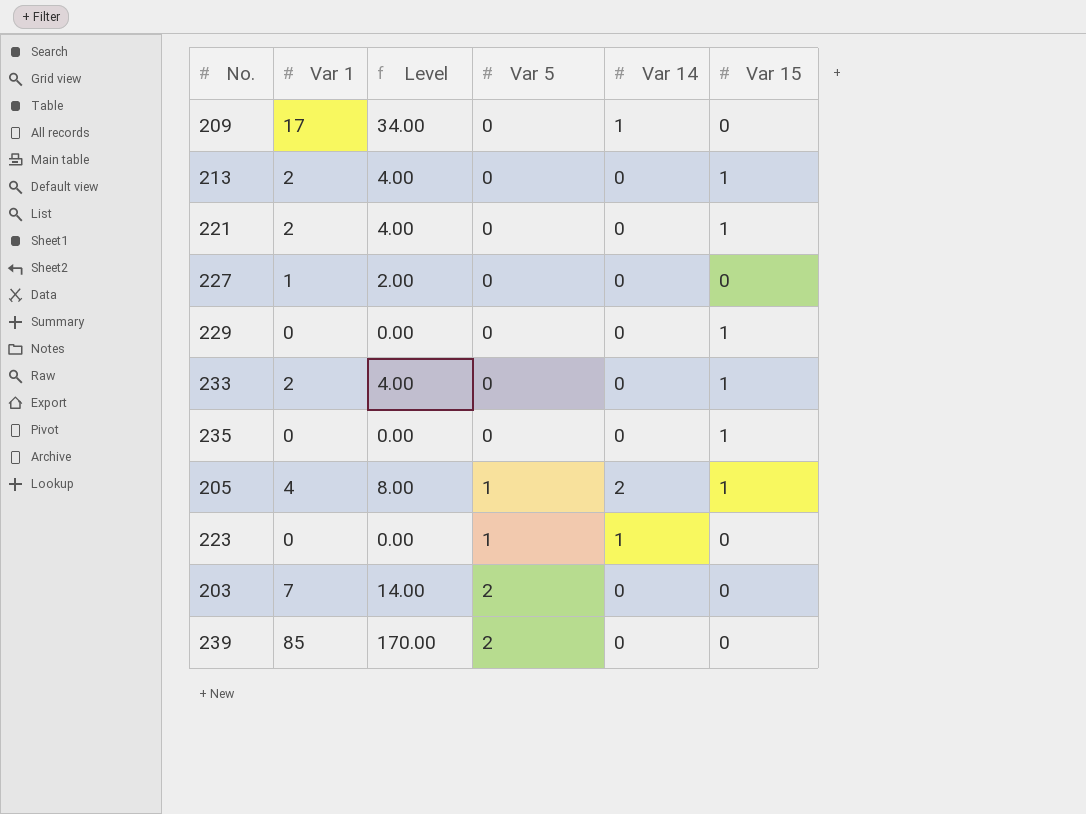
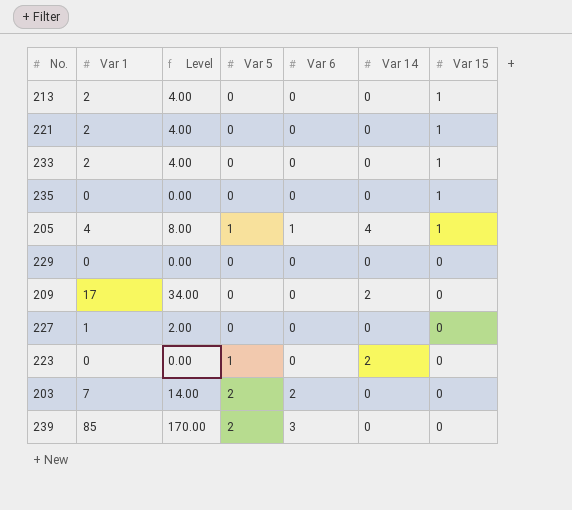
row order: Var 5 ascending -> Var 15 descending
column Var 6 | position: none -> 5
205 | Var 14: 2 -> 4
229 | Var 15: 1 -> 0
209 | Var 14: 1 -> 2
223 | Var 14: 1 -> 2

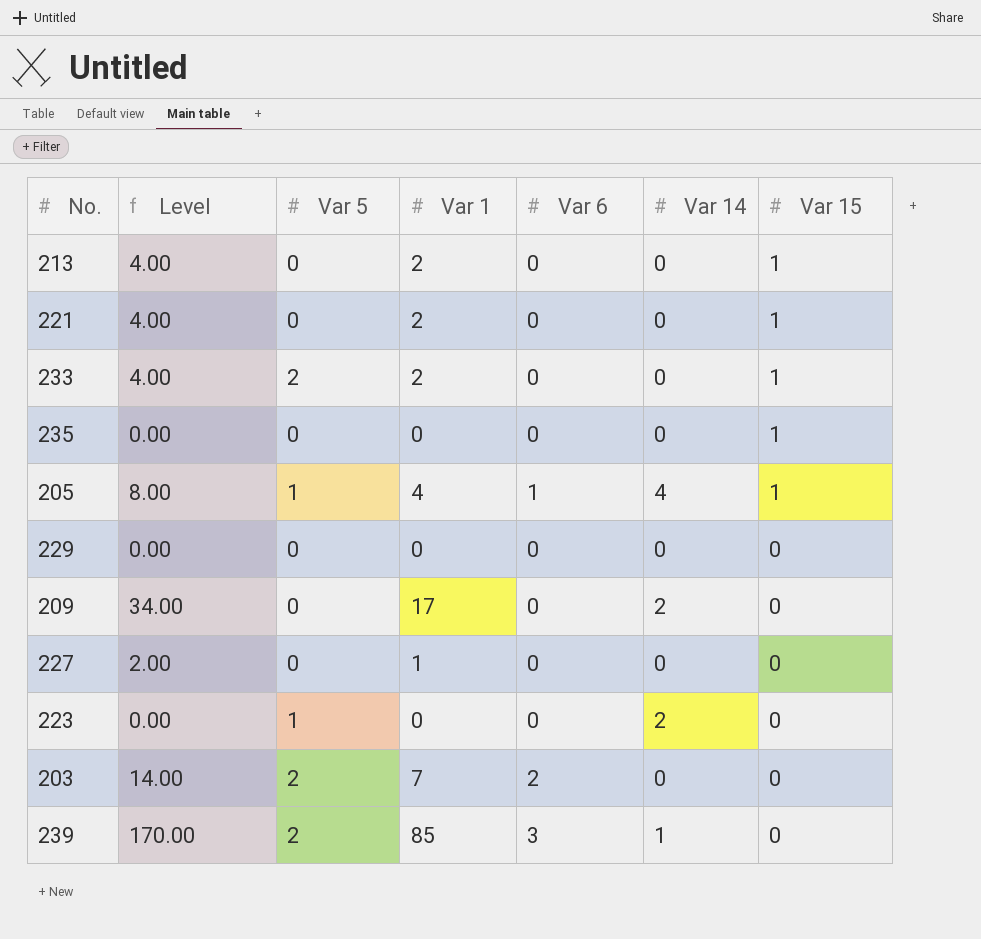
column Var 1 | position: 2 -> 4
233 | Var 5: 0 -> 2
239 | Var 14: 0 -> 1

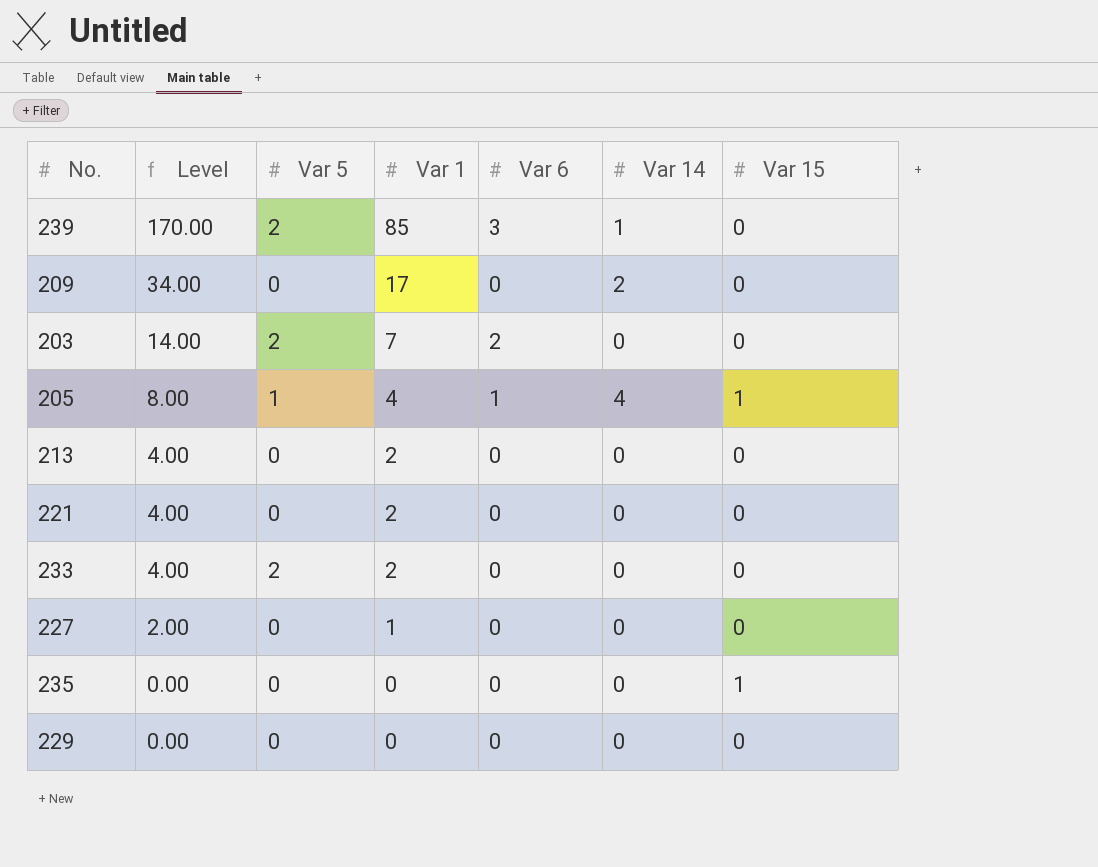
row order: Var 15 descending -> Level descending
row 223: 0.00 | 1 | 0 | 0 | 2 | 0 -> none
213 | Var 15: 1 -> 0
221 | Var 15: 1 -> 0
233 | Var 15: 1 -> 0

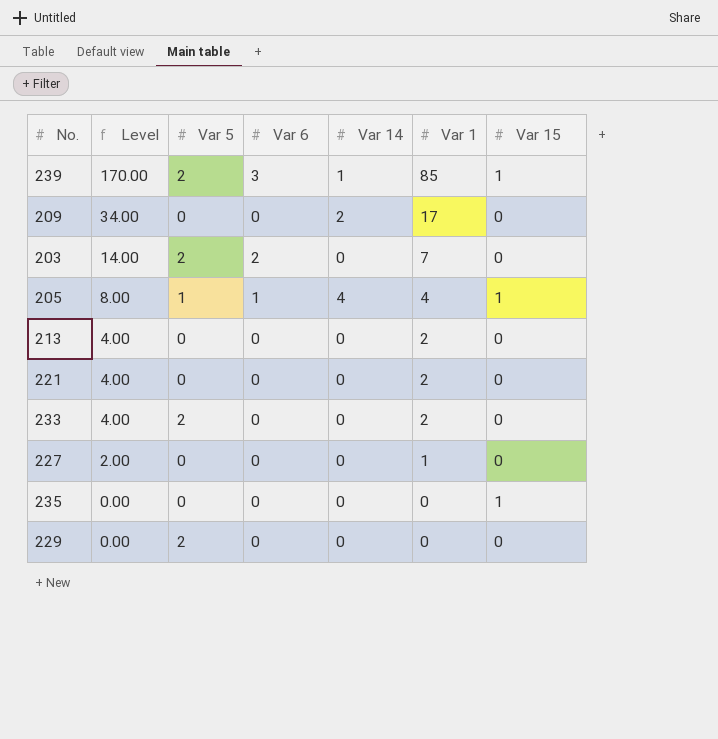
column Var 1 | position: 4 -> 6
239 | Var 15: 0 -> 1
229 | Var 5: 0 -> 2

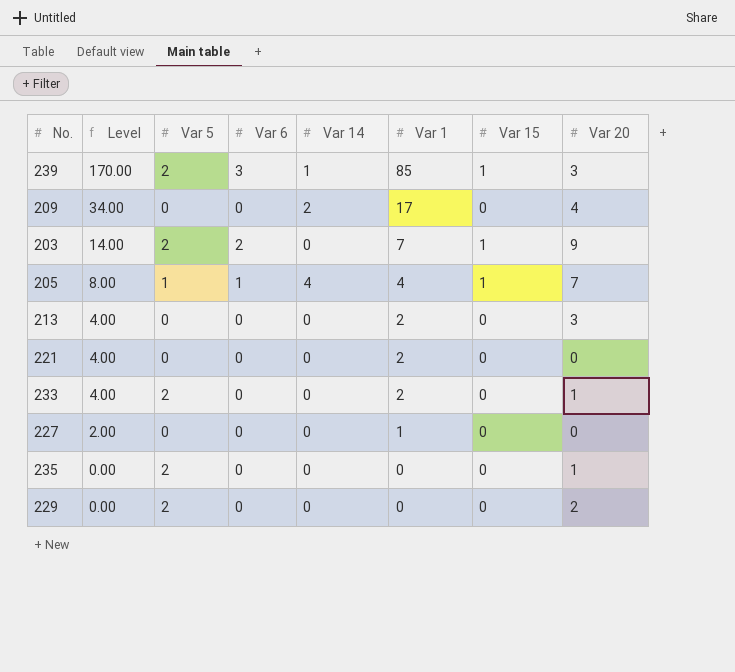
column Var 20 | position: none -> 8
203 | Var 15: 0 -> 1
235 | Var 5: 0 -> 2
235 | Var 15: 1 -> 0

